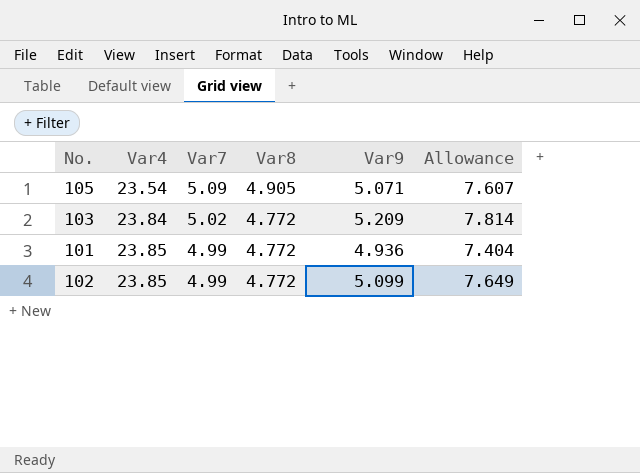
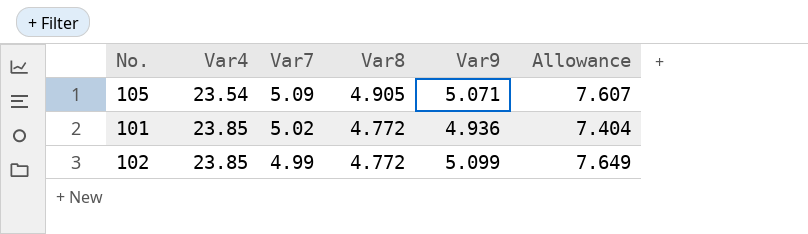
row 103: 23.84 | 5.02 | 4.772 | 5.209 | 7.814 -> none
101 | Var7: 4.99 -> 5.02

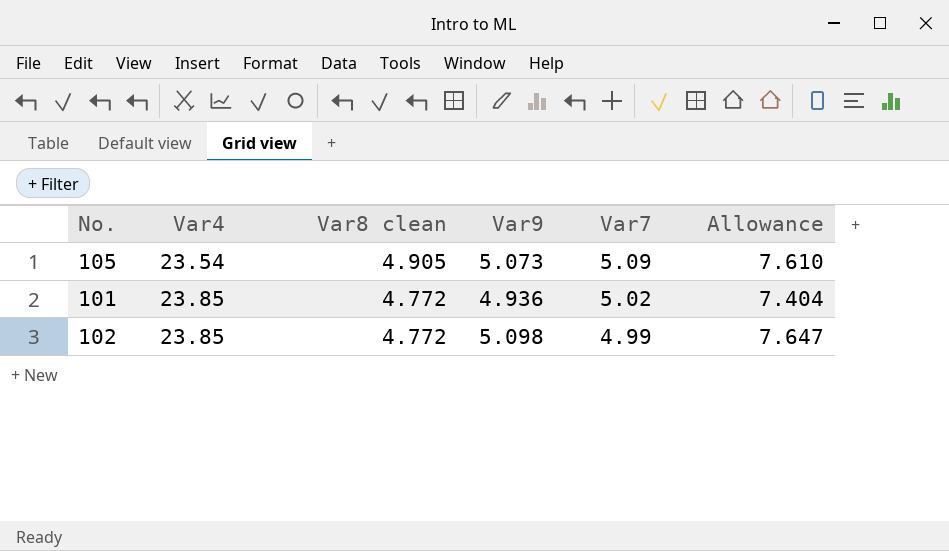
column name: Var8 -> Var8 clean
column Var7 | position: 3 -> 5
105 | Var9: 5.071 -> 5.073
105 | Allowance: 7.607 -> 7.610
102 | Var9: 5.099 -> 5.098
102 | Allowance: 7.649 -> 7.647

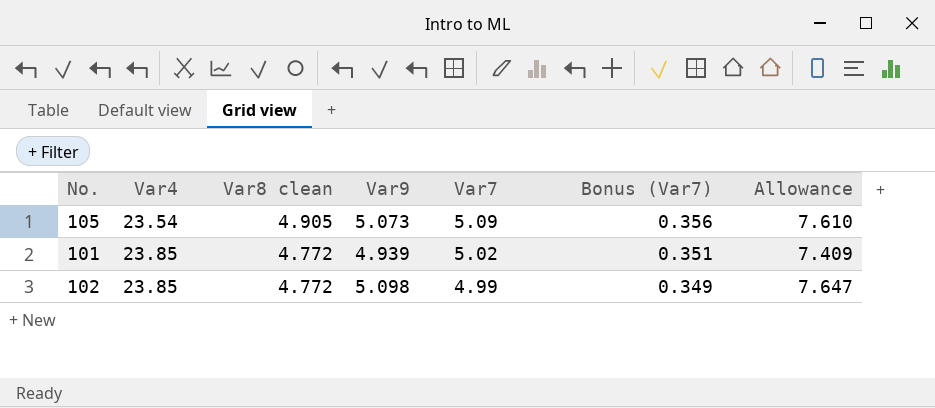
column Bonus (Var7) | formula: none -> [Var7] * 0.07
101 | Var9: 4.936 -> 4.939
101 | Allowance: 7.404 -> 7.409

